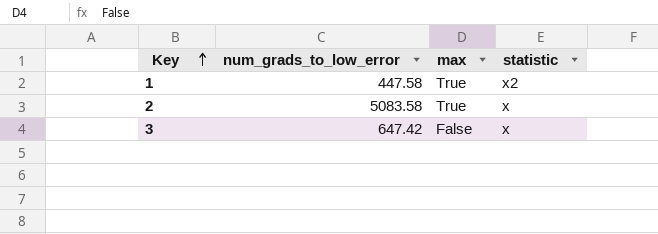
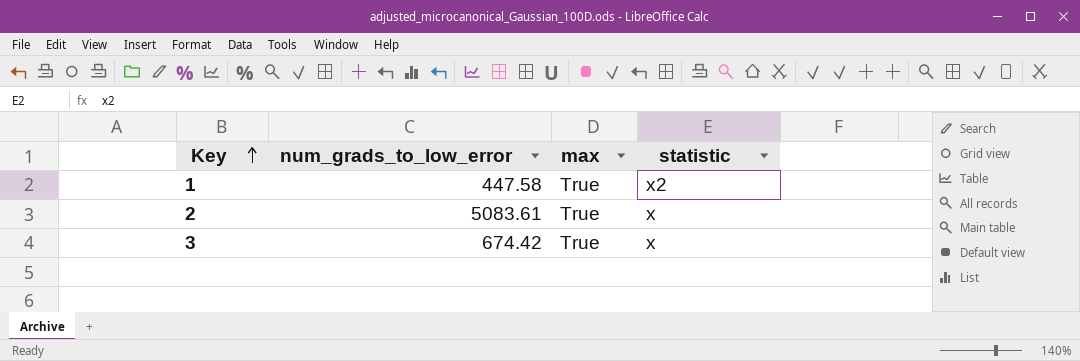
2 | num_grads_to_low_error: 5083.58 -> 5083.61
3 | num_grads_to_low_error: 647.42 -> 674.42
3 | max: False -> True

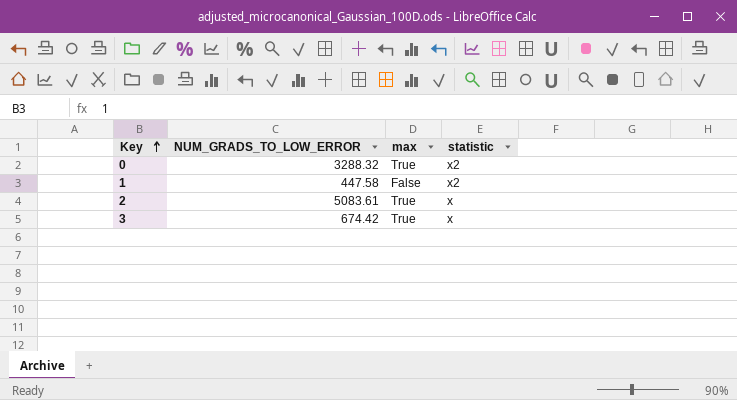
column name: num_grads_to_low_error -> NUM_GRADS_TO_LOW_ERROR
row 0: none -> 3288.32 | True | x2
1 | max: True -> False

